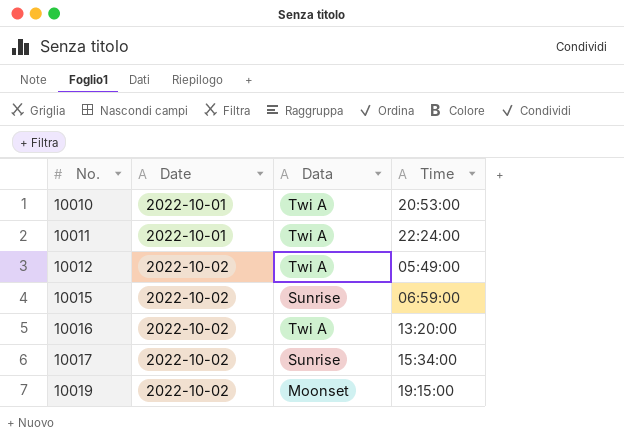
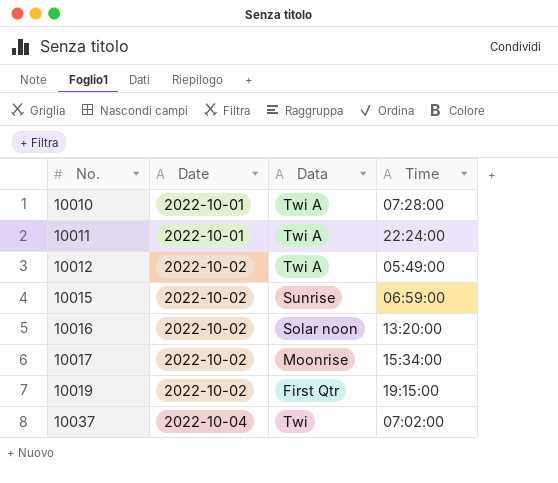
10010 | Time: 20:53:00 -> 07:28:00
10016 | Data: Twi A -> Solar noon
10017 | Data: Sunrise -> Moonrise
10019 | Data: Moonset -> First Qtr
row 10037: none -> 2022-10-04 | Twi | 07:02:00

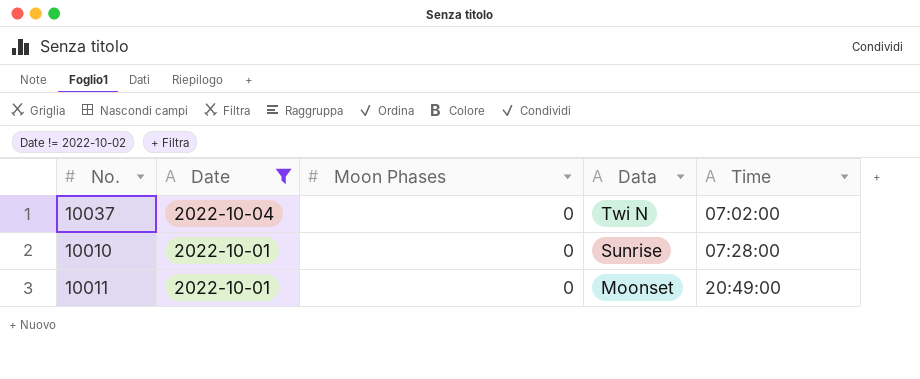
filter: none -> Date != 2022-10-02
row order: No. ascending -> Date descending
column Moon Phases | position: none -> 3
10037 | Data: Twi -> Twi N
10010 | Data: Twi A -> Sunrise
10011 | Data: Twi A -> Moonset
10011 | Time: 22:24:00 -> 20:49:00

